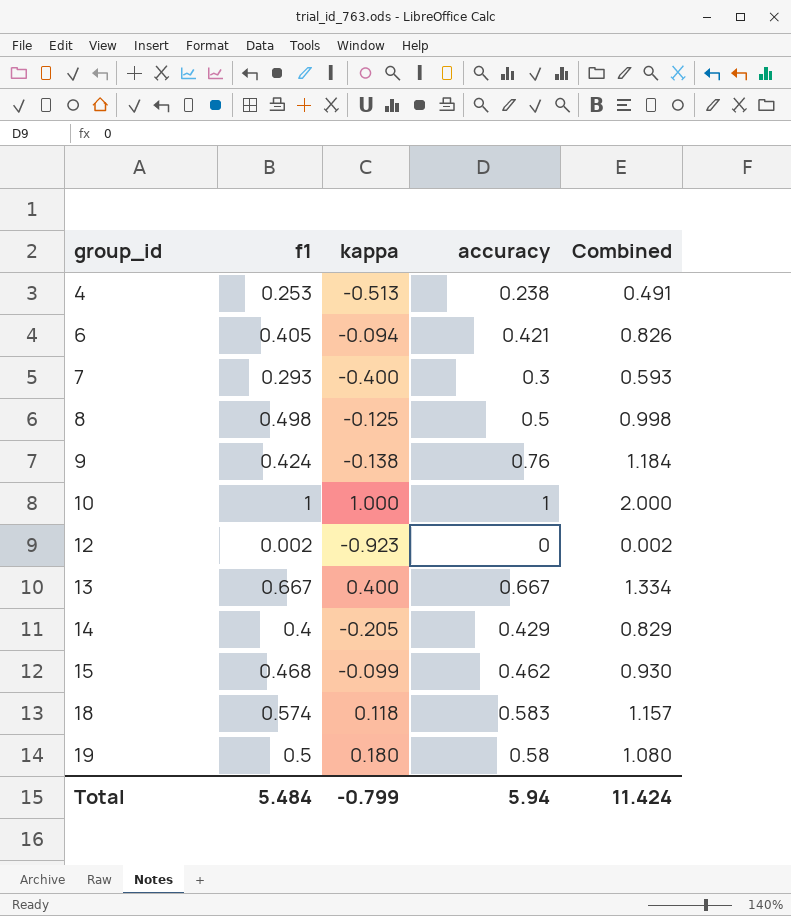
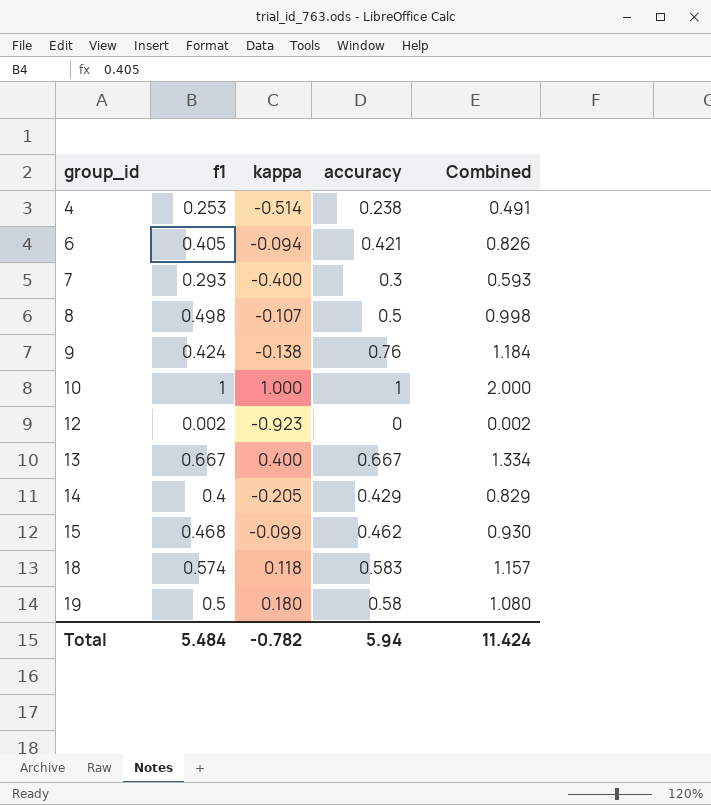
4 | kappa: -0.513 -> -0.514
8 | kappa: -0.125 -> -0.107
Total | kappa: -0.799 -> -0.782

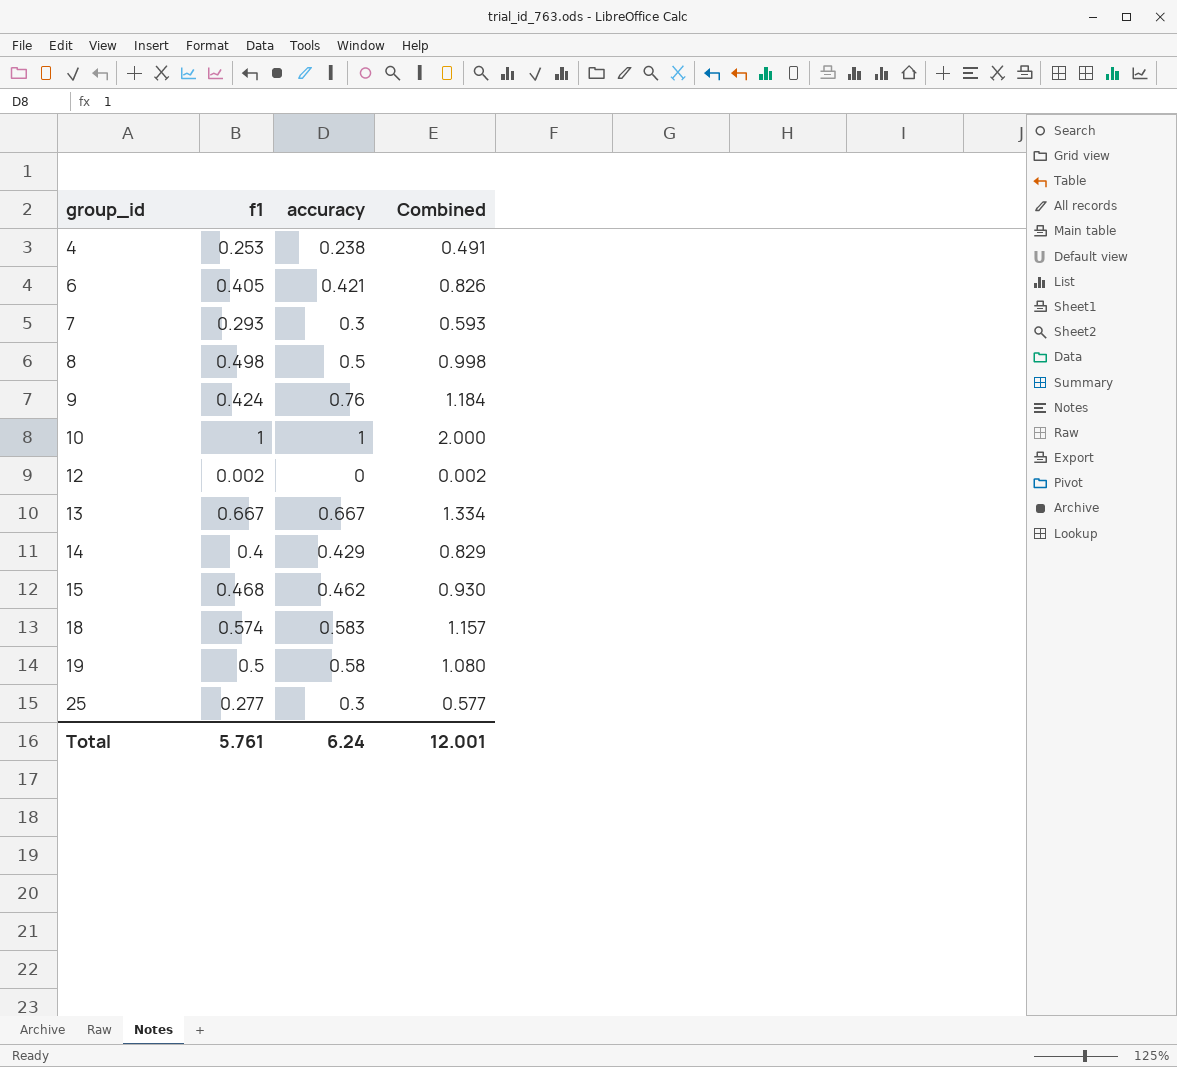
column kappa | position: 3 -> none
row 25: none -> 0.277 | 0.3 | 0.577
Total | f1: 5.484 -> 5.761
Total | accuracy: 5.94 -> 6.24
Total | Combined: 11.424 -> 12.001

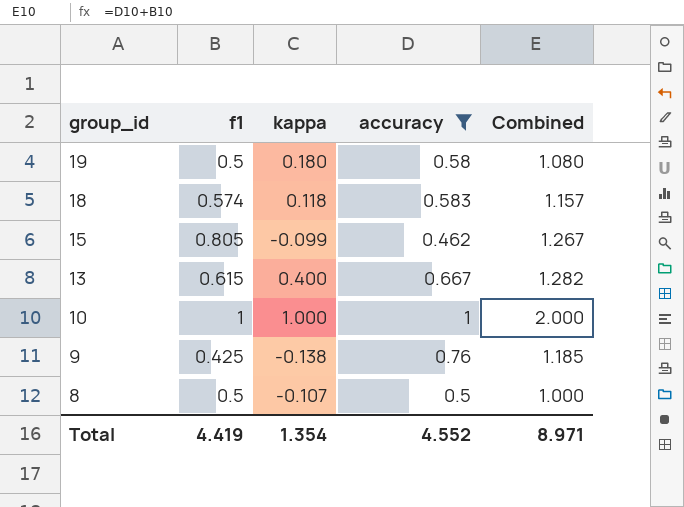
filter: none -> accuracy >= 0.462
row order: group_id ascending -> group_id descending
column kappa | position: none -> 3
15 | f1: 0.468 -> 0.805
15 | Combined: 0.930 -> 1.267
13 | f1: 0.667 -> 0.615
13 | Combined: 1.334 -> 1.282
9 | f1: 0.424 -> 0.425
9 | Combined: 1.184 -> 1.185
8 | f1: 0.498 -> 0.5
8 | Combined: 0.998 -> 1.000
Total | f1: 5.761 -> 4.419
Total | accuracy: 6.24 -> 4.552
Total | Combined: 12.001 -> 8.971

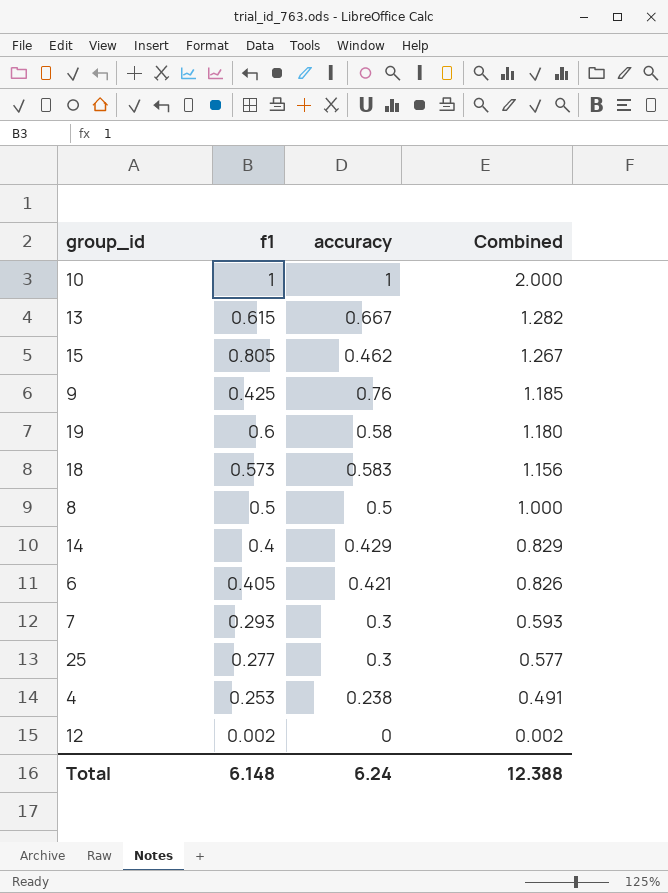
filter: accuracy >= 0.462 -> none
row order: group_id descending -> Combined descending
column kappa | position: 3 -> none
19 | f1: 0.5 -> 0.6
19 | Combined: 1.080 -> 1.180
18 | f1: 0.574 -> 0.573
18 | Combined: 1.157 -> 1.156
Total | f1: 4.419 -> 6.148
Total | accuracy: 4.552 -> 6.24
Total | Combined: 8.971 -> 12.388

